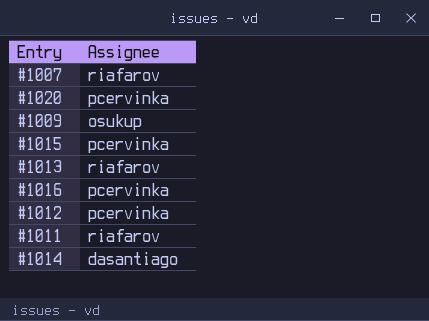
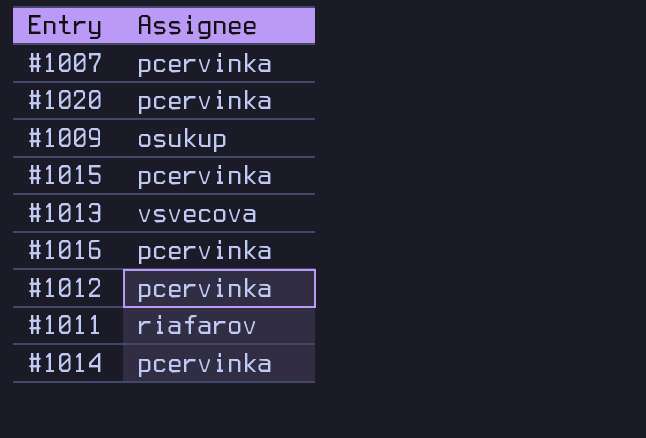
#1007 | Assignee: riafarov -> pcervinka
#1013 | Assignee: riafarov -> vsvecova
#1014 | Assignee: dasantiago -> pcervinka

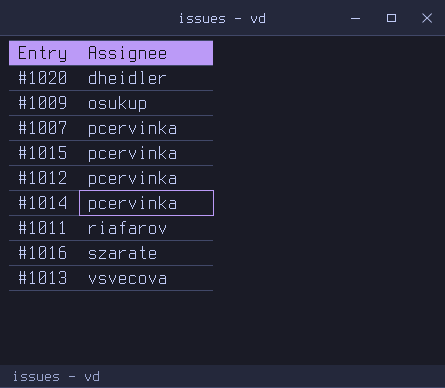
row order: none -> Assignee ascending
#1020 | Assignee: pcervinka -> dheidler
#1016 | Assignee: pcervinka -> szarate

